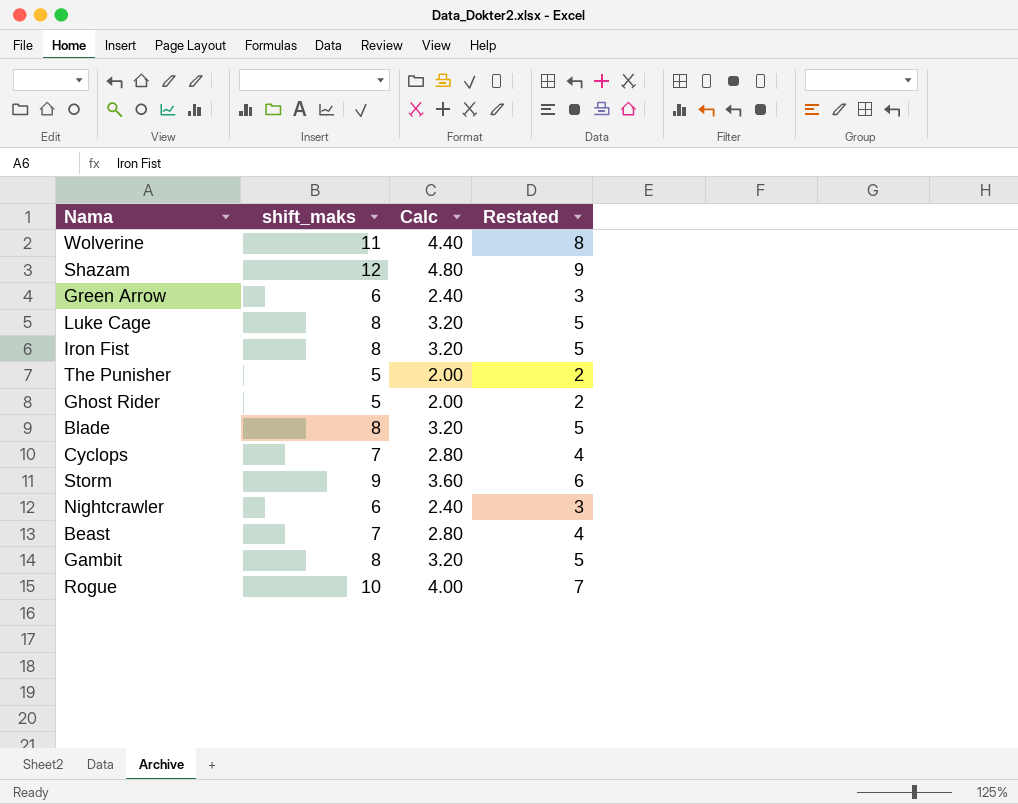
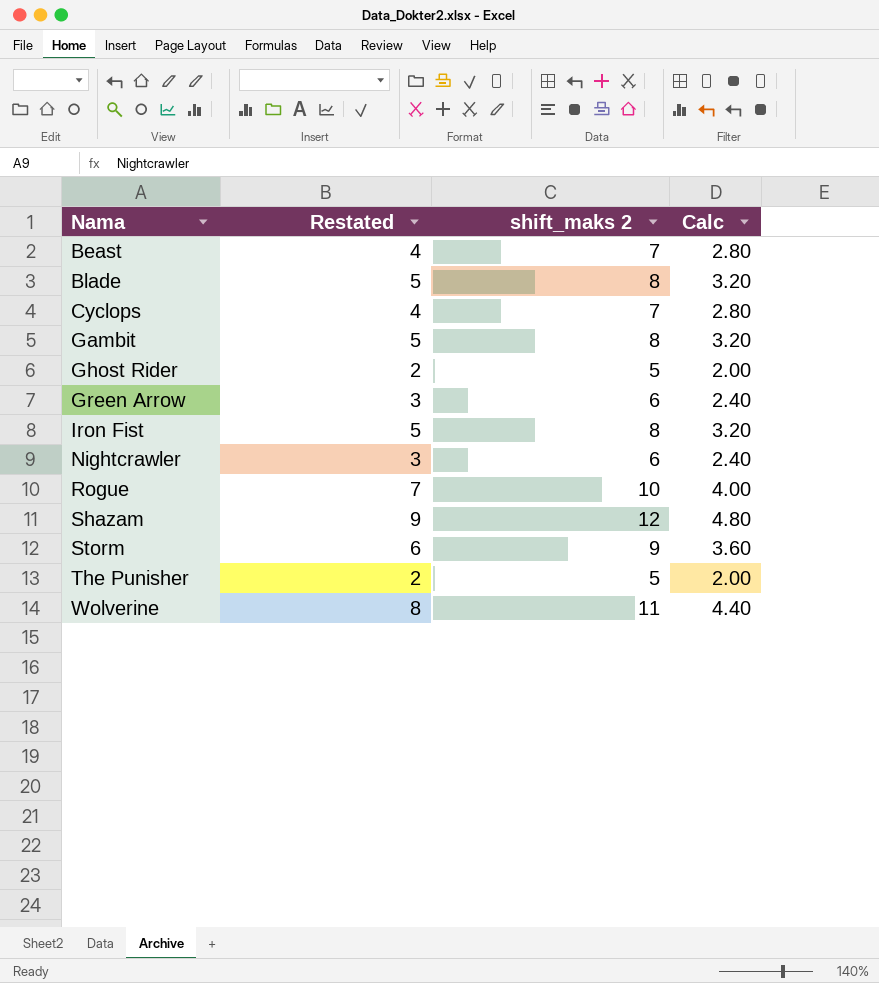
row order: none -> Nama ascending
column Restated | position: 4 -> 2
column name: shift_maks -> shift_maks 2
row Luke Cage: 8 | 3.20 | 5 -> none

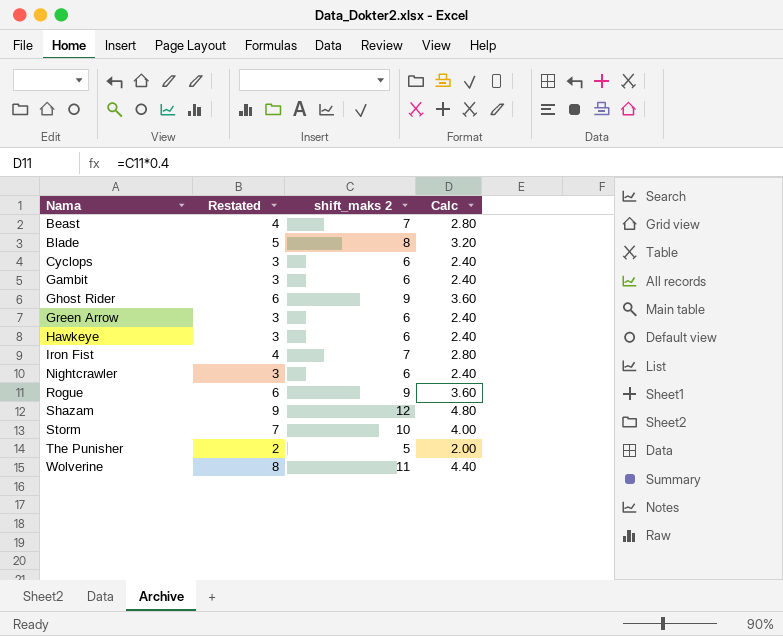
Cyclops | Restated: 4 -> 3
Cyclops | shift_maks 2: 7 -> 6
Cyclops | Calc: 2.80 -> 2.40
Gambit | Restated: 5 -> 3
Gambit | shift_maks 2: 8 -> 6
Gambit | Calc: 3.20 -> 2.40
Ghost Rider | Restated: 2 -> 6
Ghost Rider | shift_maks 2: 5 -> 9
Ghost Rider | Calc: 2.00 -> 3.60
row Hawkeye: none -> 3 | 6 | 2.40
Iron Fist | Restated: 5 -> 4
Iron Fist | shift_maks 2: 8 -> 7
Iron Fist | Calc: 3.20 -> 2.80
Rogue | Restated: 7 -> 6
Rogue | shift_maks 2: 10 -> 9
Rogue | Calc: 4.00 -> 3.60
Storm | Restated: 6 -> 7
Storm | shift_maks 2: 9 -> 10
Storm | Calc: 3.60 -> 4.00

